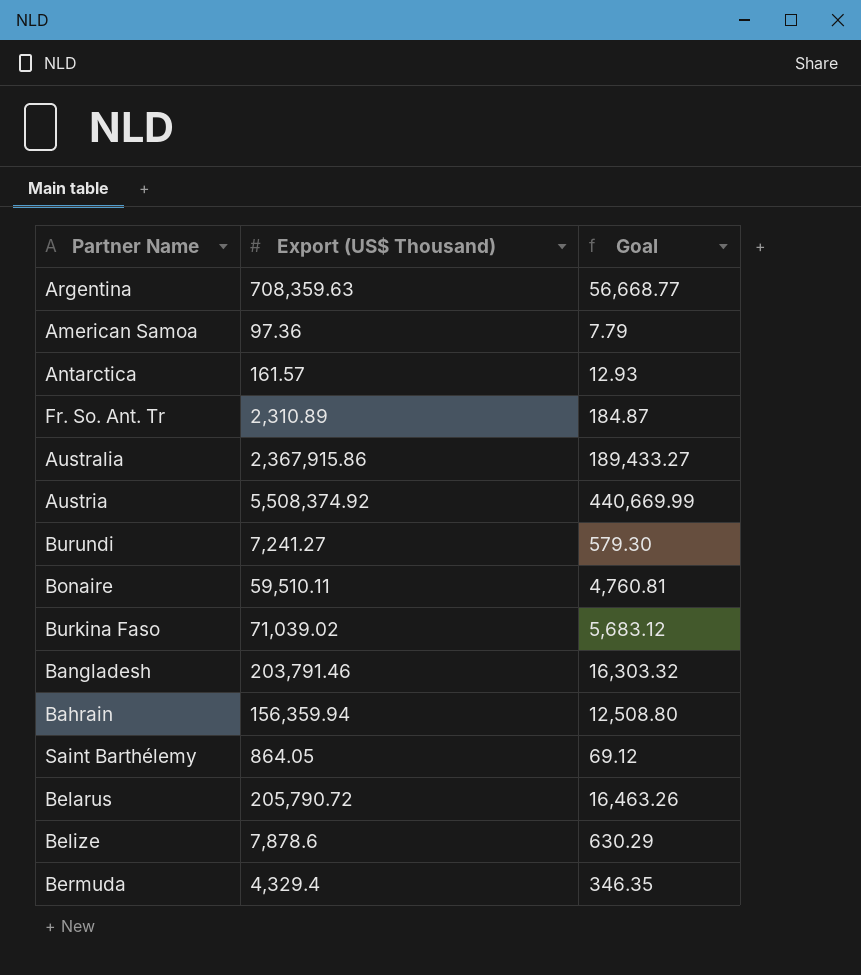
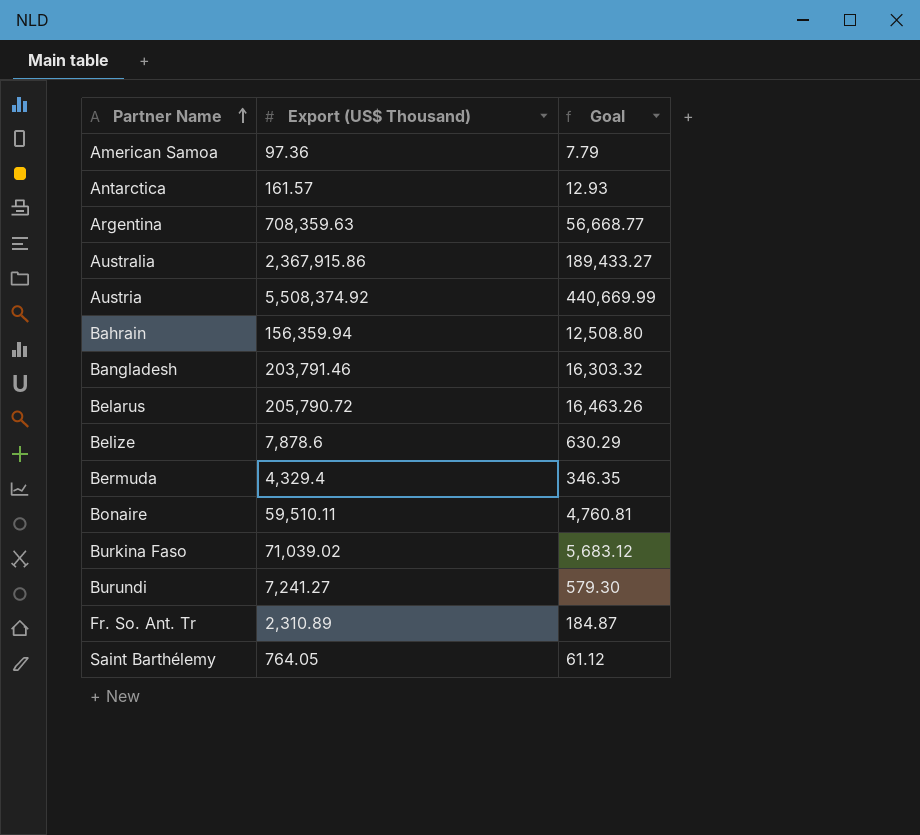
row order: none -> Partner Name ascending
Saint Barthélemy | Export (US$ Thousand): 864.05 -> 764.05
Saint Barthélemy | Goal: 69.12 -> 61.12

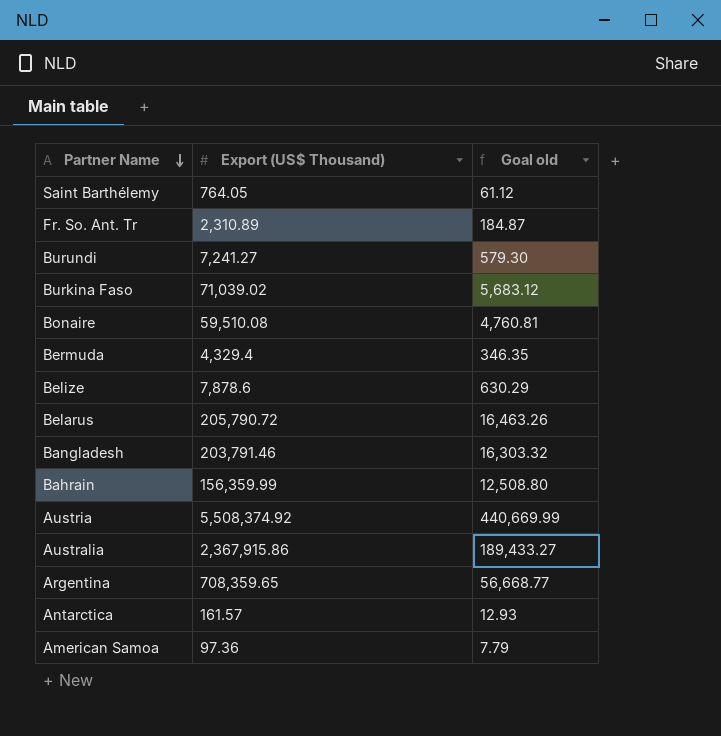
row order: Partner Name ascending -> Partner Name descending
column name: Goal -> Goal old
Bonaire | Export (US$ Thousand): 59,510.11 -> 59,510.08
Bahrain | Export (US$ Thousand): 156,359.94 -> 156,359.99
Argentina | Export (US$ Thousand): 708,359.63 -> 708,359.65

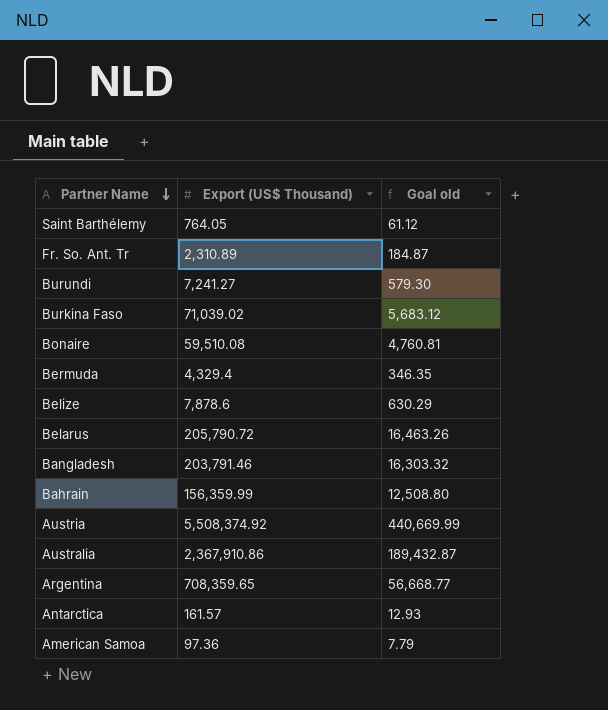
Australia | Export (US$ Thousand): 2,367,915.86 -> 2,367,910.86
Australia | Goal old: 189,433.27 -> 189,432.87

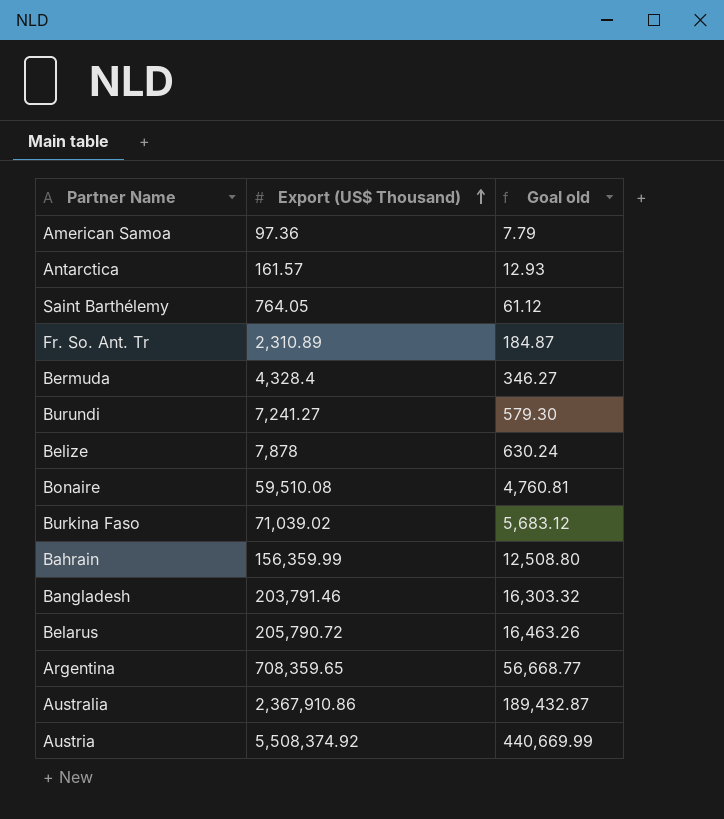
row order: Partner Name descending -> Export (US$ Thousand) ascending
Bermuda | Export (US$ Thousand): 4,329.4 -> 4,328.4
Bermuda | Goal old: 346.35 -> 346.27
Belize | Export (US$ Thousand): 7,878.6 -> 7,878
Belize | Goal old: 630.29 -> 630.24

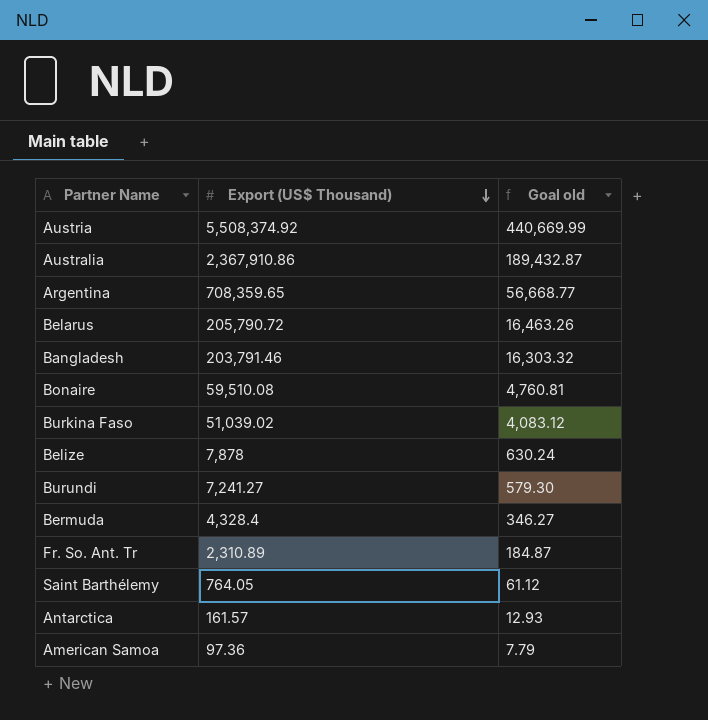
row order: Export (US$ Thousand) ascending -> Export (US$ Thousand) descending
row Bahrain: 156,359.99 | 12,508.80 -> none
Burkina Faso | Export (US$ Thousand): 71,039.02 -> 51,039.02
Burkina Faso | Goal old: 5,683.12 -> 4,083.12

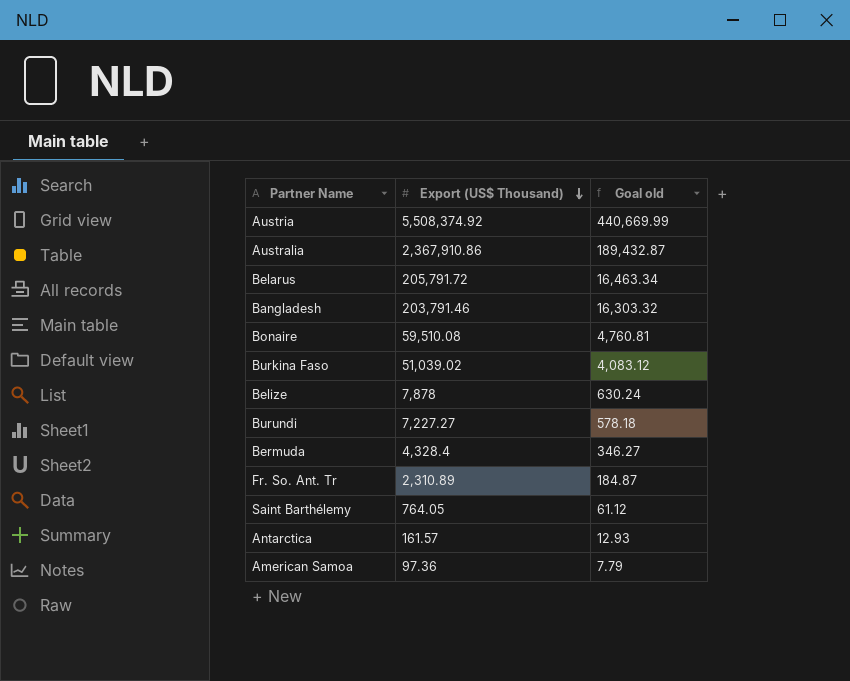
row Argentina: 708,359.65 | 56,668.77 -> none
Belarus | Export (US$ Thousand): 205,790.72 -> 205,791.72
Belarus | Goal old: 16,463.26 -> 16,463.34
Burundi | Export (US$ Thousand): 7,241.27 -> 7,227.27
Burundi | Goal old: 579.30 -> 578.18

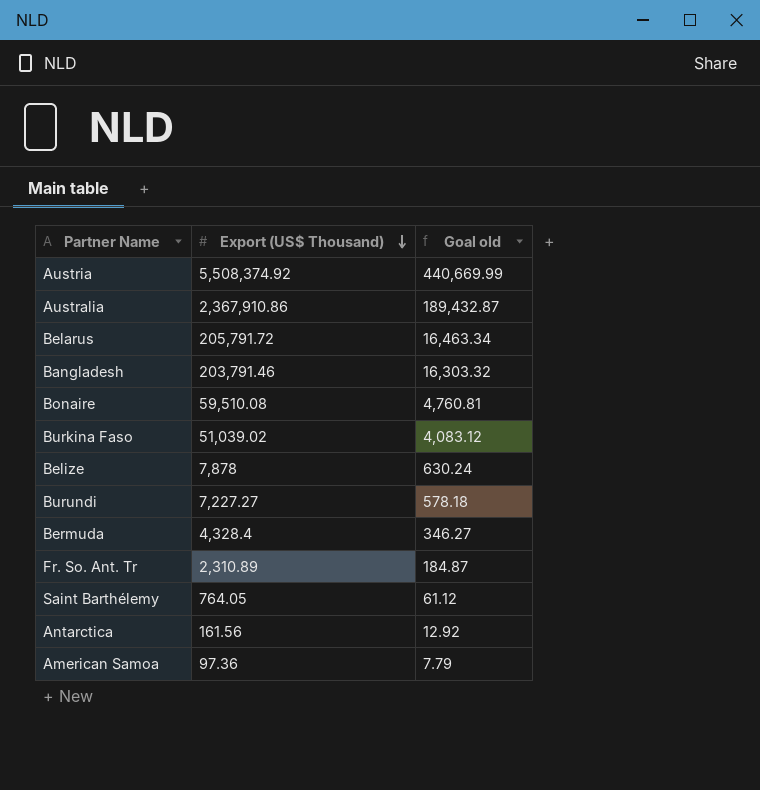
Antarctica | Export (US$ Thousand): 161.57 -> 161.56
Antarctica | Goal old: 12.93 -> 12.92

